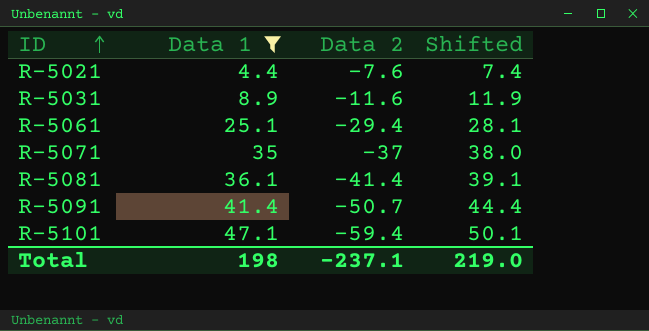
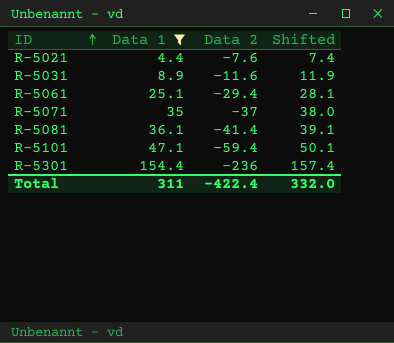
row R-5091: 41.4 | -50.7 | 44.4 -> none
row R-5301: none -> 154.4 | -236 | 157.4
Total | Data 1: 198 -> 311
Total | Data 2: -237.1 -> -422.4
Total | Shifted: 219.0 -> 332.0

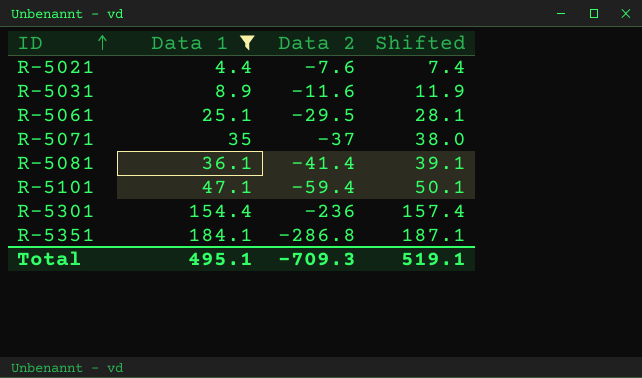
R-5061 | Data 2: -29.4 -> -29.5
row R-5351: none -> 184.1 | -286.8 | 187.1
Total | Data 1: 311 -> 495.1
Total | Data 2: -422.4 -> -709.3
Total | Shifted: 332.0 -> 519.1

